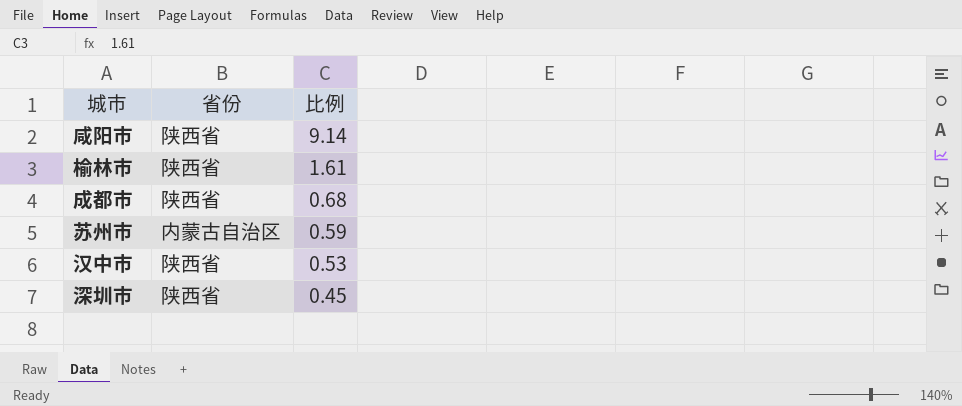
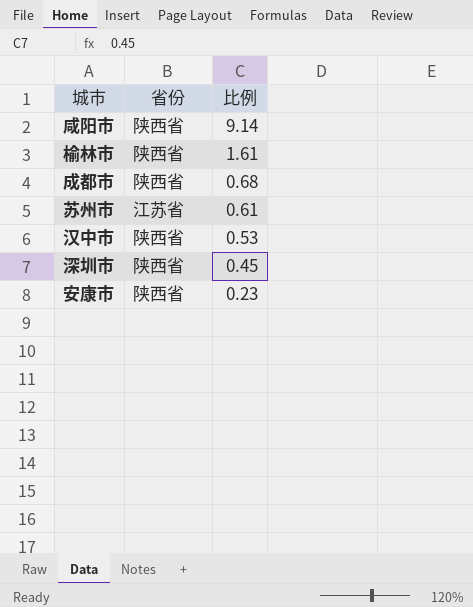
苏州市 | 省份: 内蒙古自治区 -> 江苏省
苏州市 | 比例: 0.59 -> 0.61
row 安康市: none -> 陕西省 | 0.23

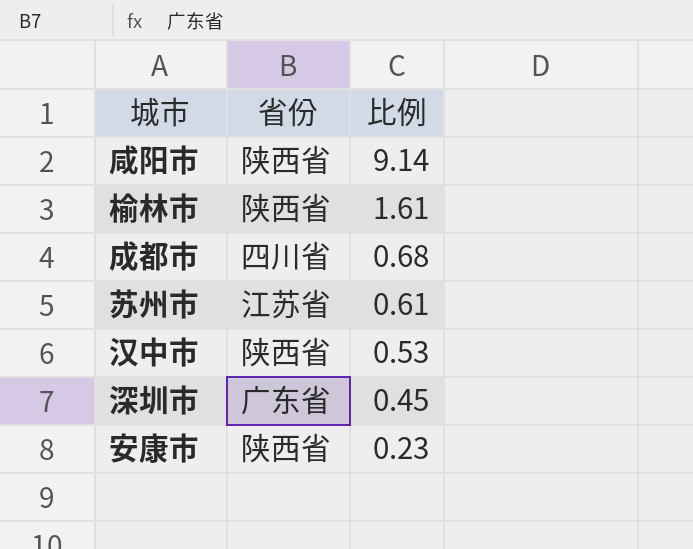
成都市 | 省份: 陕西省 -> 四川省
深圳市 | 省份: 陕西省 -> 广东省

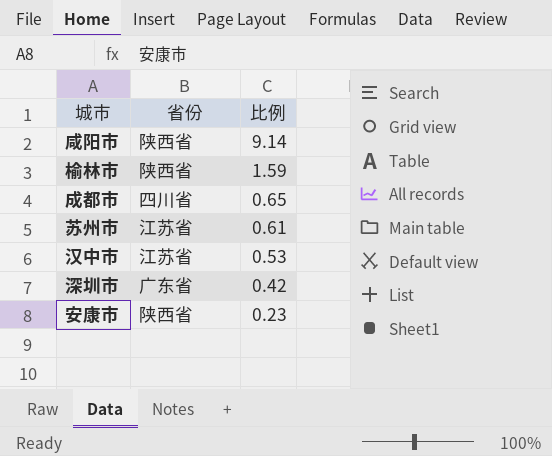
榆林市 | 比例: 1.61 -> 1.59
成都市 | 比例: 0.68 -> 0.65
汉中市 | 省份: 陕西省 -> 江苏省
深圳市 | 比例: 0.45 -> 0.42

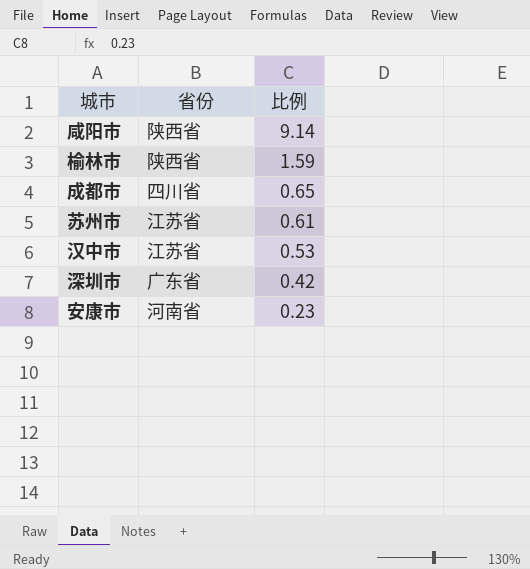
安康市 | 省份: 陕西省 -> 河南省

